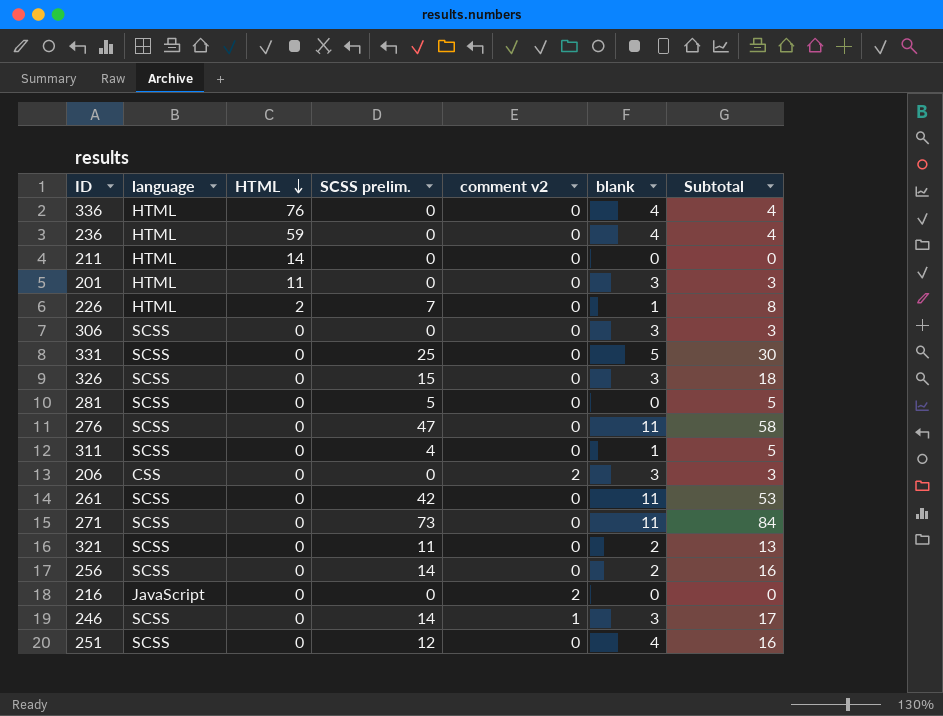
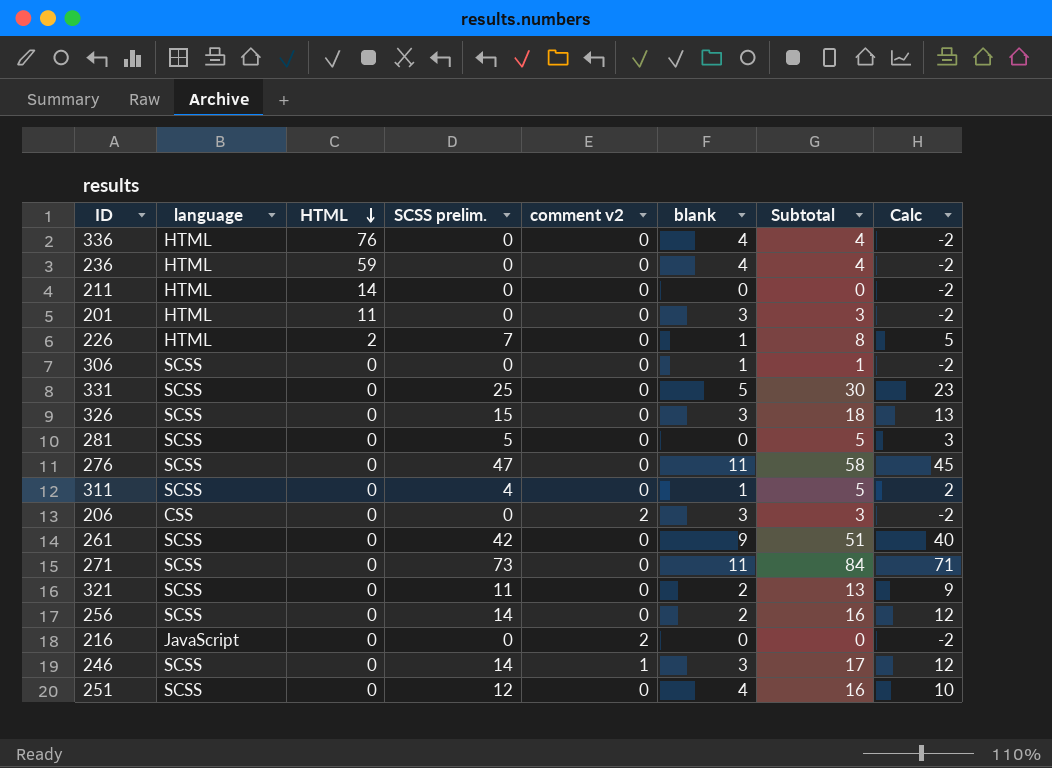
column Calc | formula: none -> [SCSS prelim.] - 2
306 | blank: 3 -> 1
306 | Subtotal: 3 -> 1
261 | blank: 11 -> 9
261 | Subtotal: 53 -> 51

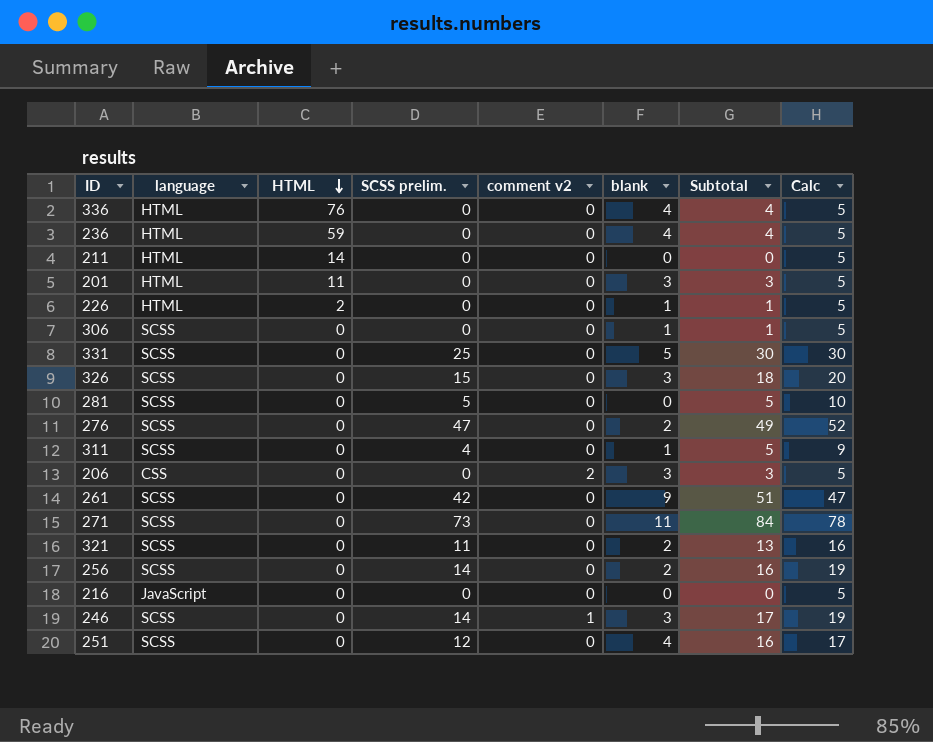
column Calc | formula: [SCSS prelim.] - 2 -> [SCSS prelim.] + 5
226 | SCSS prelim.: 7 -> 0
226 | Subtotal: 8 -> 1
276 | blank: 11 -> 2
276 | Subtotal: 58 -> 49
216 | comment v2: 2 -> 0

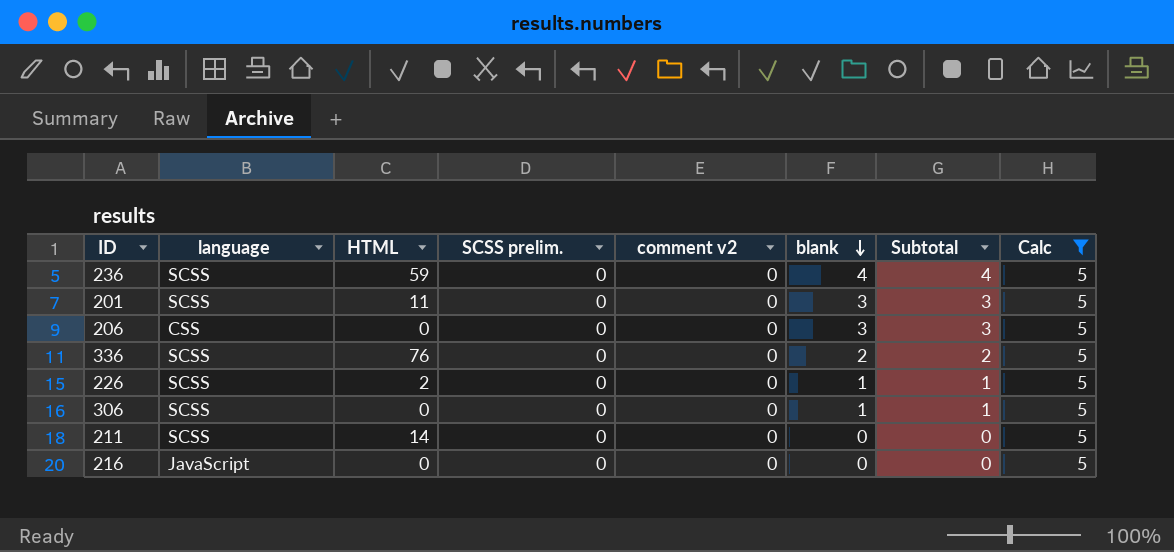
filter: none -> Calc = 5
row order: HTML descending -> blank descending
236 | language: HTML -> SCSS
201 | language: HTML -> SCSS
206 | comment v2: 2 -> 0
336 | language: HTML -> SCSS
336 | blank: 4 -> 2
336 | Subtotal: 4 -> 2
226 | language: HTML -> SCSS
211 | language: HTML -> SCSS

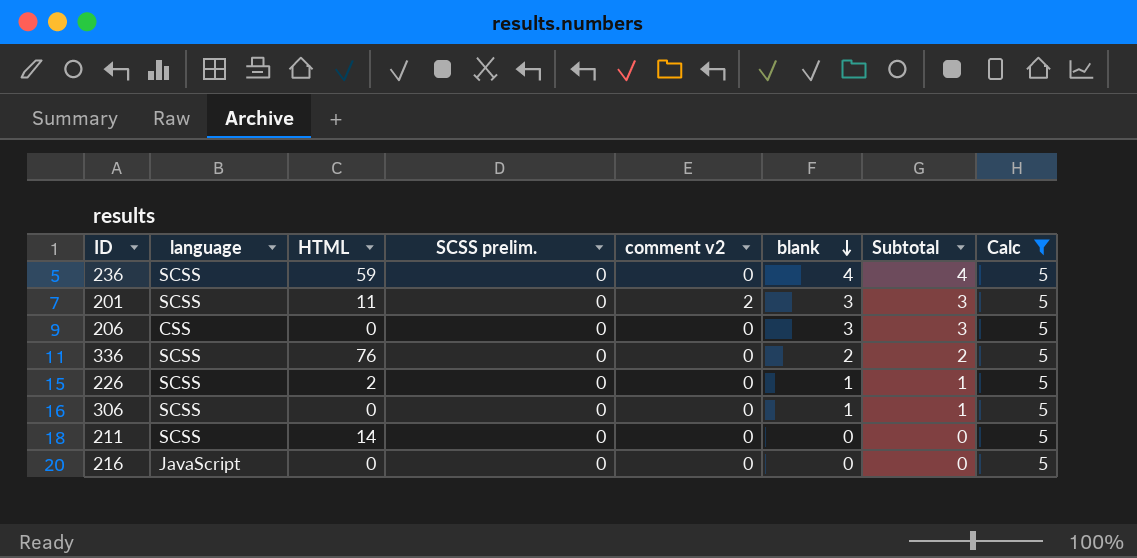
201 | comment v2: 0 -> 2

